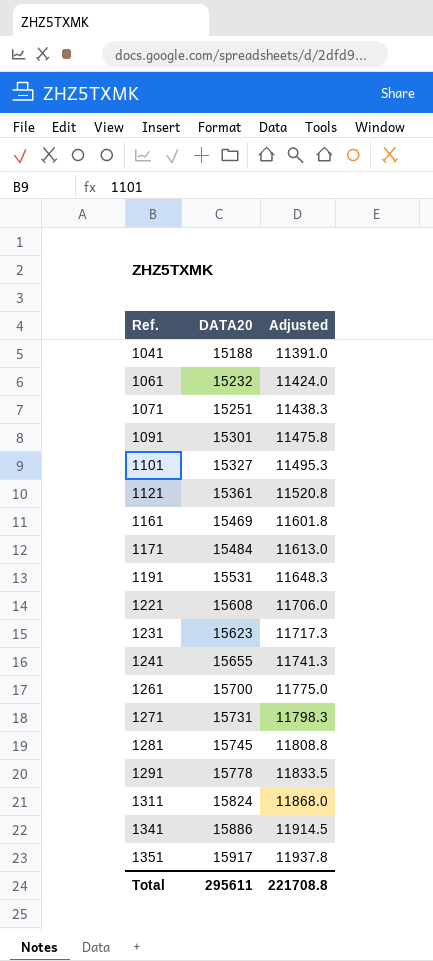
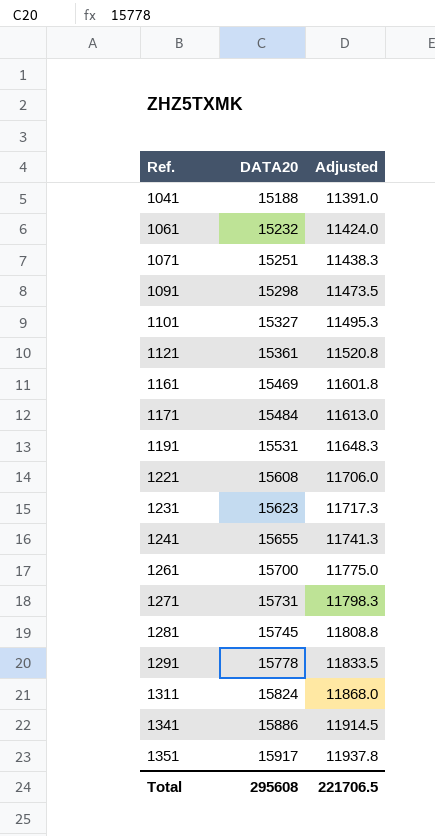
1091 | DATA20: 15301 -> 15298
1091 | Adjusted: 11475.8 -> 11473.5
Total | DATA20: 295611 -> 295608
Total | Adjusted: 221708.8 -> 221706.5

